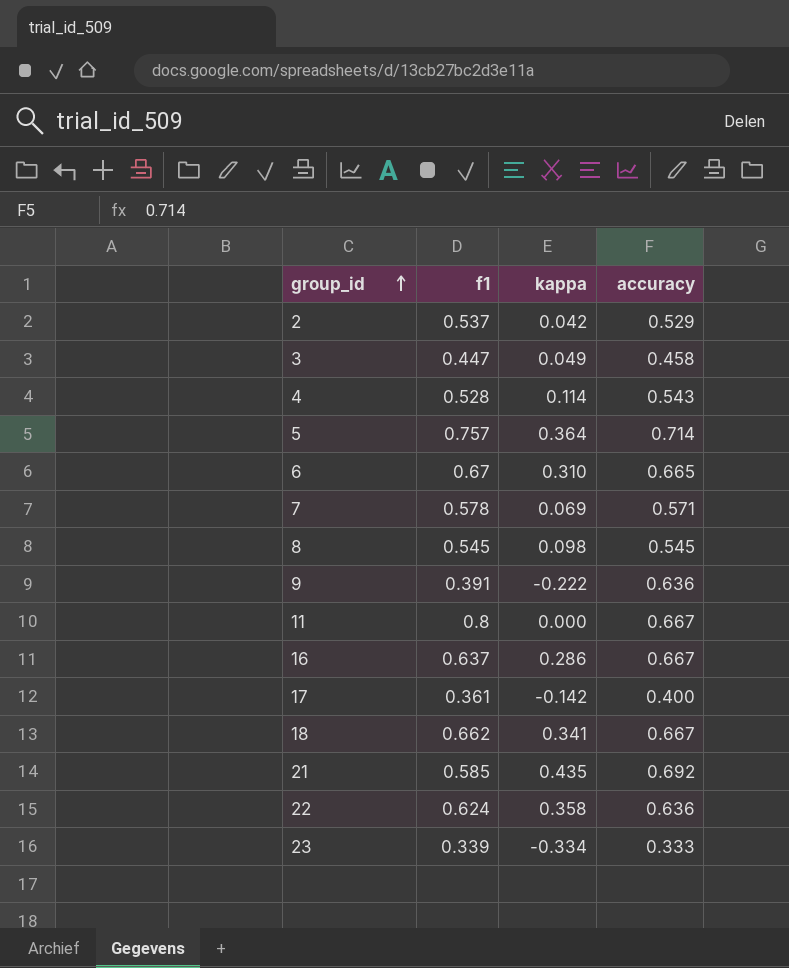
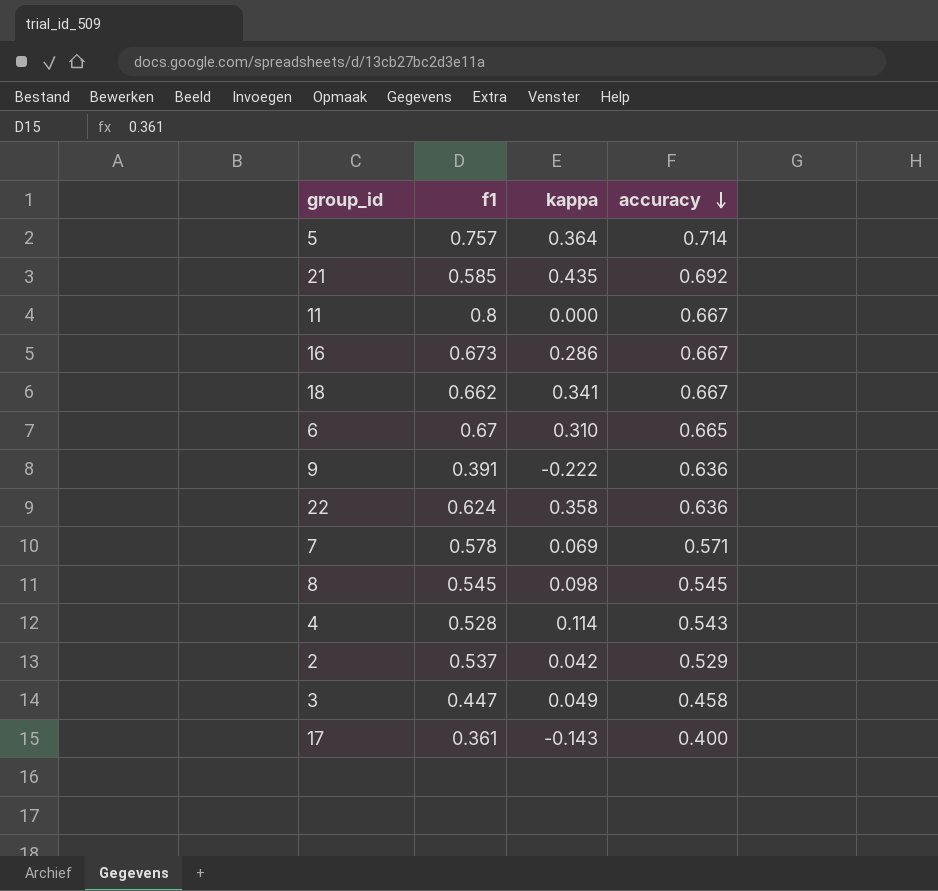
row order: group_id ascending -> accuracy descending
row 23: 0.339 | -0.334 | 0.333 -> none
16 | f1: 0.637 -> 0.673
17 | kappa: -0.142 -> -0.143

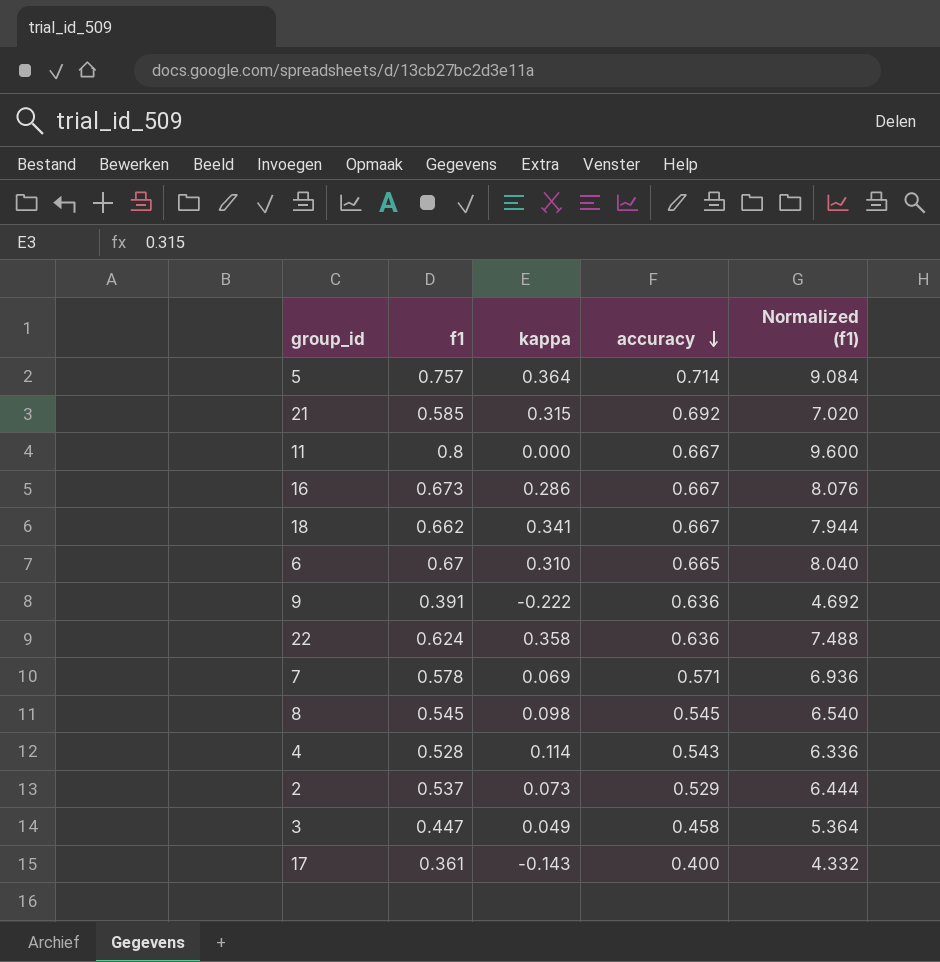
column Normalized (f1) | formula: none -> [f1] * 12
21 | kappa: 0.435 -> 0.315
2 | kappa: 0.042 -> 0.073

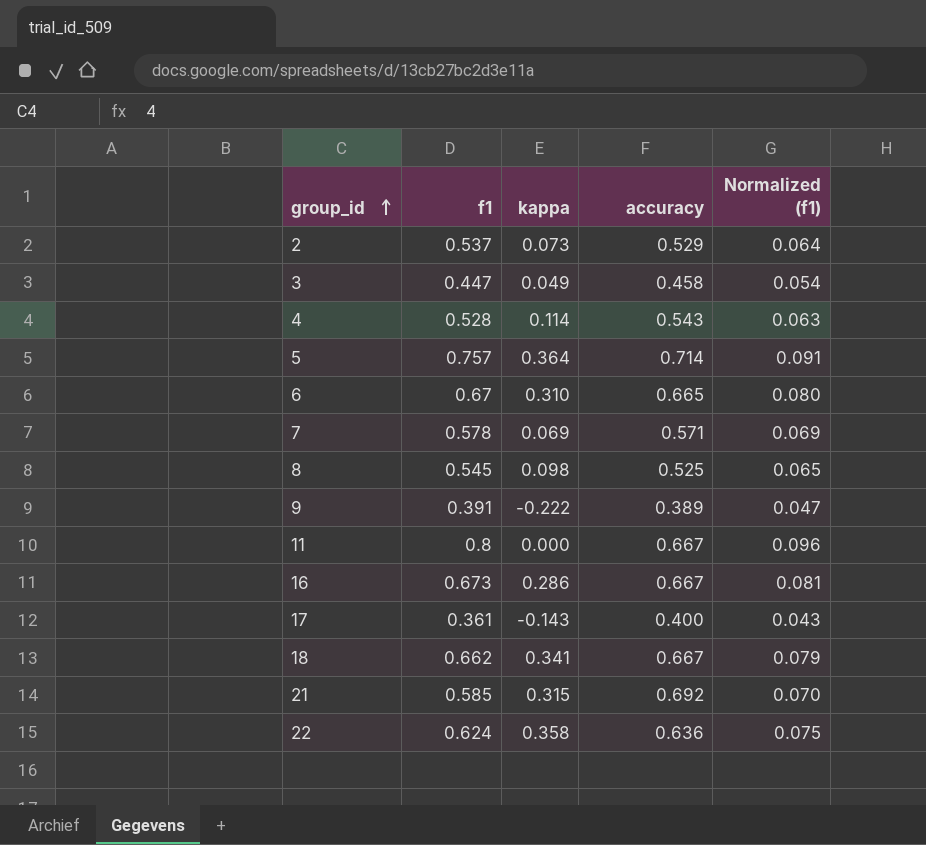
row order: accuracy descending -> group_id ascending
column Normalized (f1) | formula: [f1] * 12 -> [f1] * 0.12
8 | accuracy: 0.545 -> 0.525
9 | accuracy: 0.636 -> 0.389

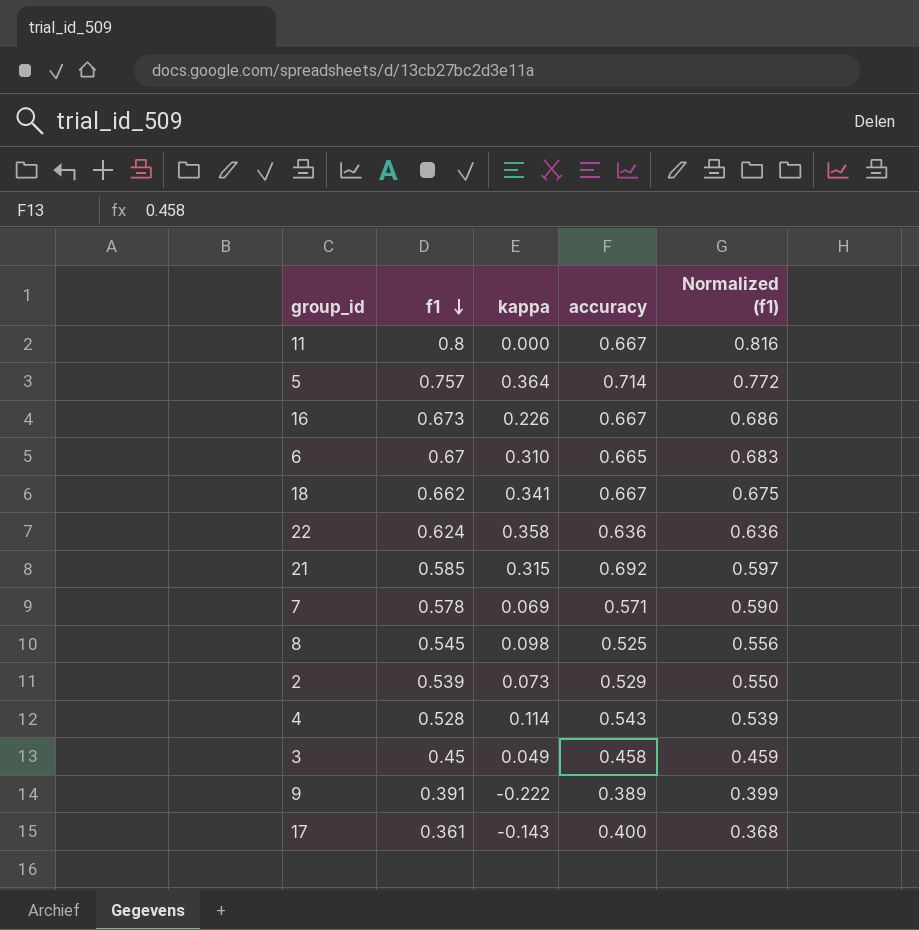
row order: group_id ascending -> f1 descending
column Normalized (f1) | formula: [f1] * 0.12 -> [f1] * 1.02
16 | kappa: 0.286 -> 0.226
2 | f1: 0.537 -> 0.539
3 | f1: 0.447 -> 0.45

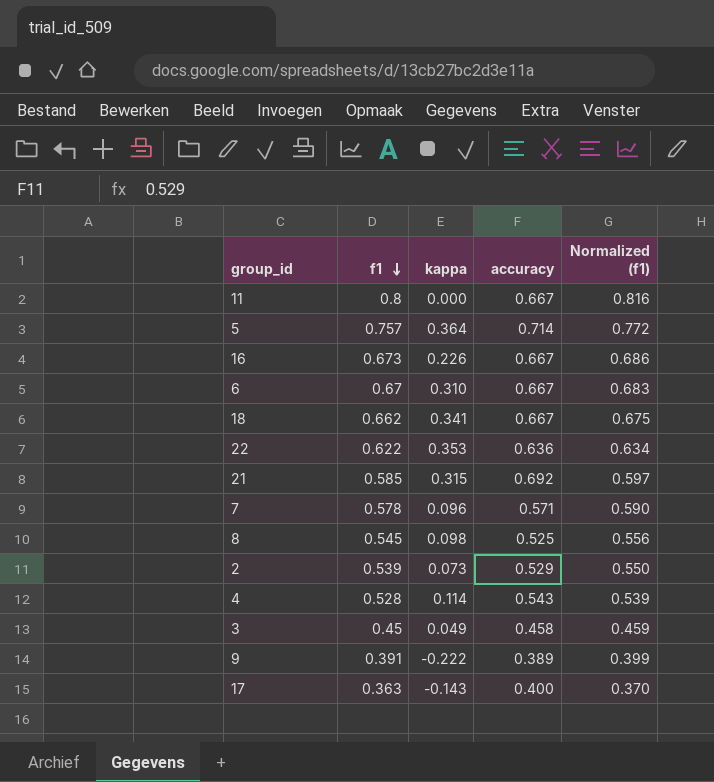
6 | accuracy: 0.665 -> 0.667
22 | f1: 0.624 -> 0.622
22 | kappa: 0.358 -> 0.353
22 | Normalized (f1): 0.636 -> 0.634
7 | kappa: 0.069 -> 0.096
17 | f1: 0.361 -> 0.363
17 | Normalized (f1): 0.368 -> 0.370

